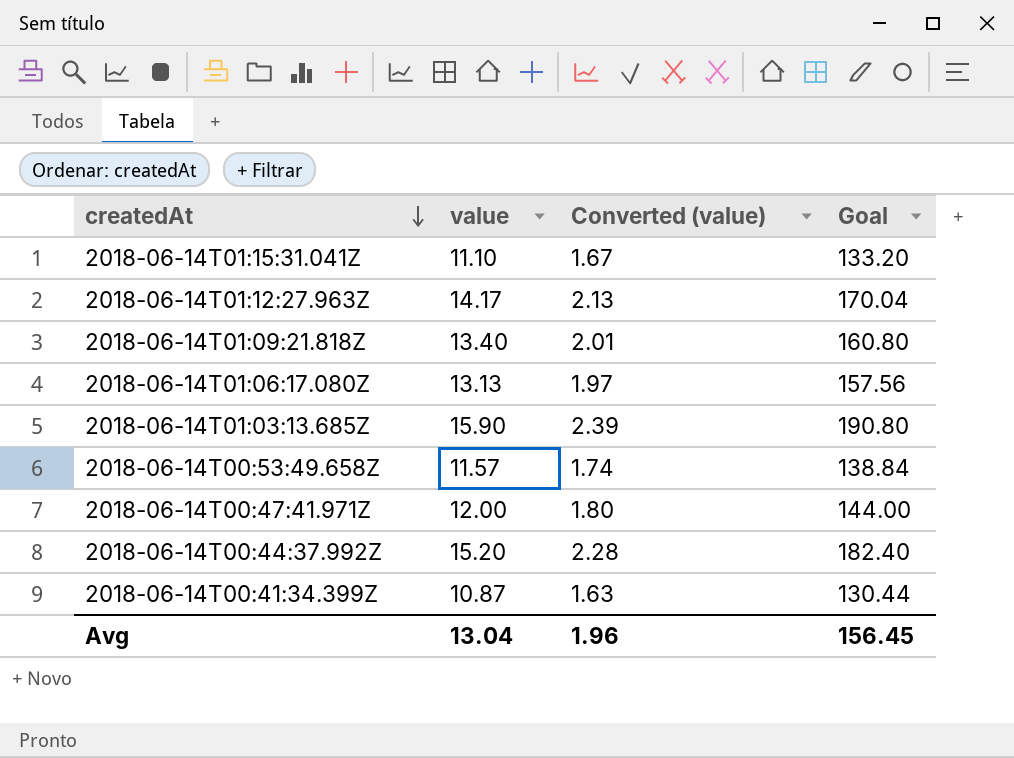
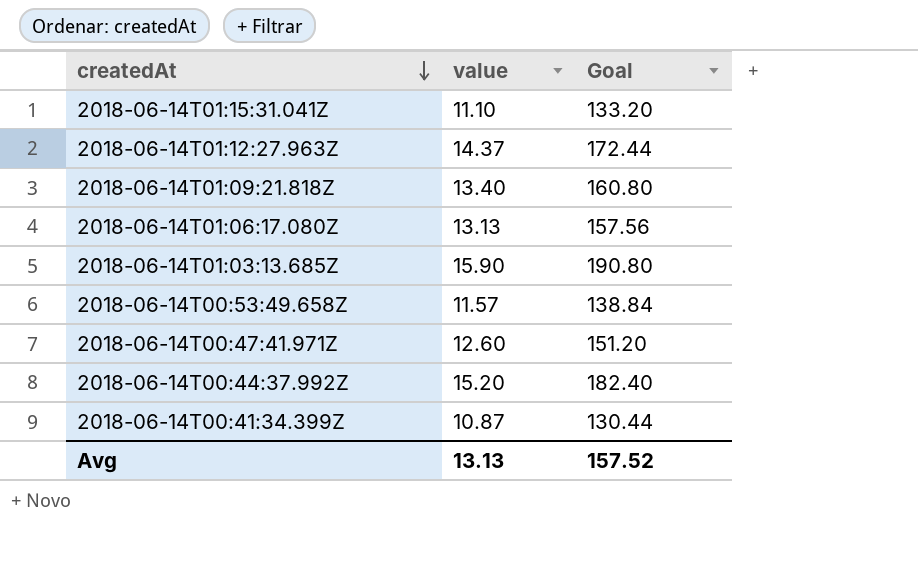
column Converted (value) | formula: [value] * 0.15 -> none
2018-06-14T01:12:27.963Z | value: 14.17 -> 14.37
2018-06-14T01:12:27.963Z | Goal: 170.04 -> 172.44
2018-06-14T00:47:41.971Z | value: 12.00 -> 12.60
2018-06-14T00:47:41.971Z | Goal: 144.00 -> 151.20
Avg | value: 13.04 -> 13.13
Avg | Goal: 156.45 -> 157.52

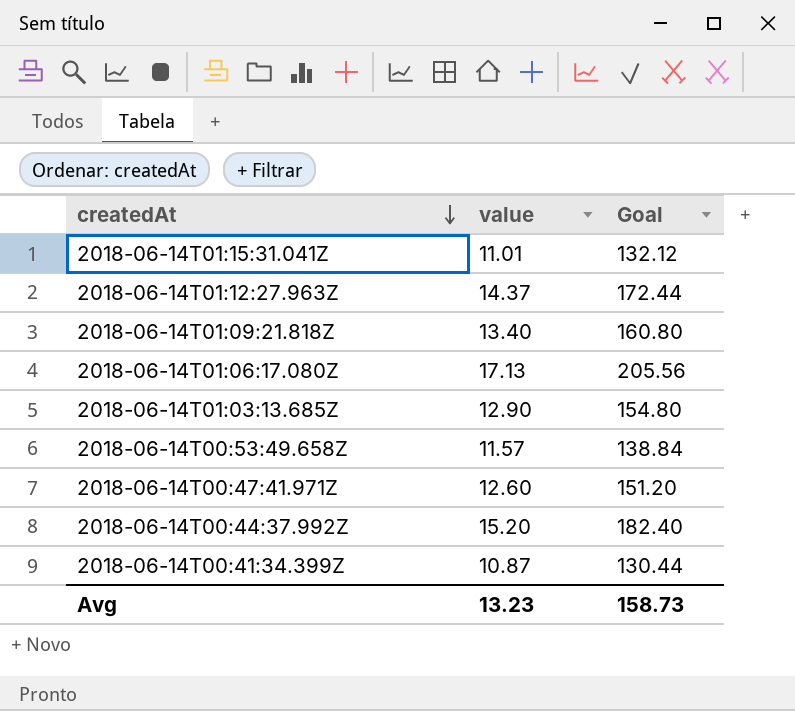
2018-06-14T01:15:31.041Z | value: 11.10 -> 11.01
2018-06-14T01:15:31.041Z | Goal: 133.20 -> 132.12
2018-06-14T01:06:17.080Z | value: 13.13 -> 17.13
2018-06-14T01:06:17.080Z | Goal: 157.56 -> 205.56
2018-06-14T01:03:13.685Z | value: 15.90 -> 12.90
2018-06-14T01:03:13.685Z | Goal: 190.80 -> 154.80
Avg | value: 13.13 -> 13.23
Avg | Goal: 157.52 -> 158.73

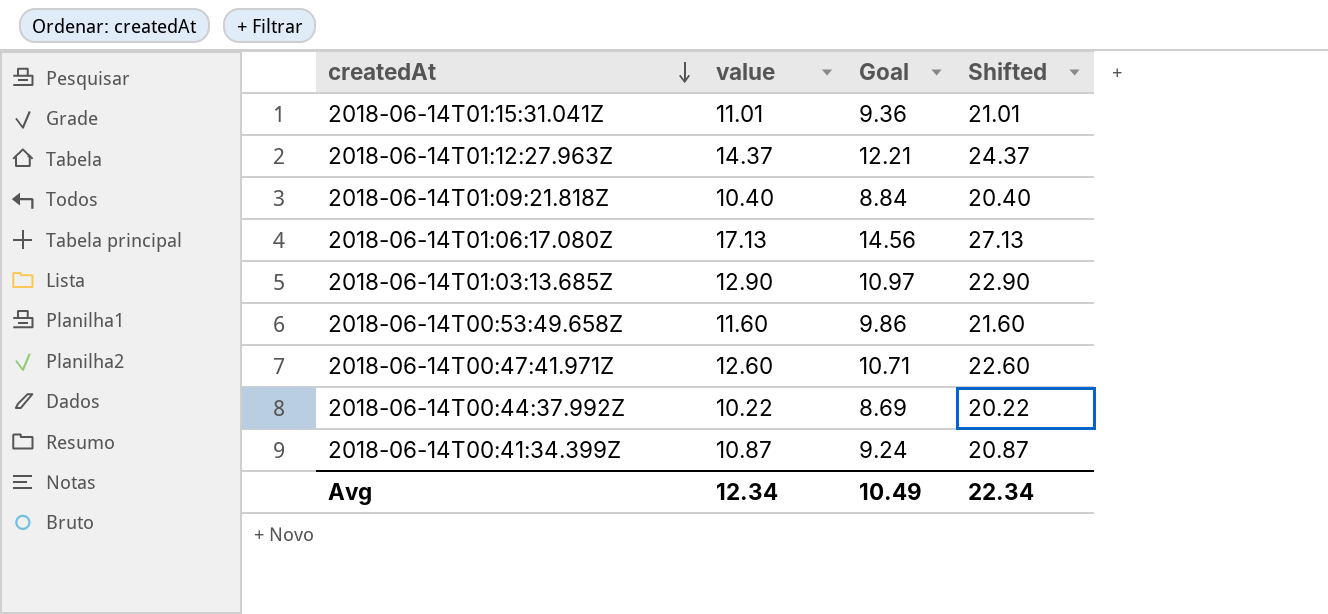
column Goal | formula: [value] * 12 -> [value] * 0.85
column Shifted | formula: none -> [value] + 10
2018-06-14T01:09:21.818Z | value: 13.40 -> 10.40
2018-06-14T00:53:49.658Z | value: 11.57 -> 11.60
2018-06-14T00:44:37.992Z | value: 15.20 -> 10.22
Avg | value: 13.23 -> 12.34
Avg | Goal: 158.73 -> 10.49

